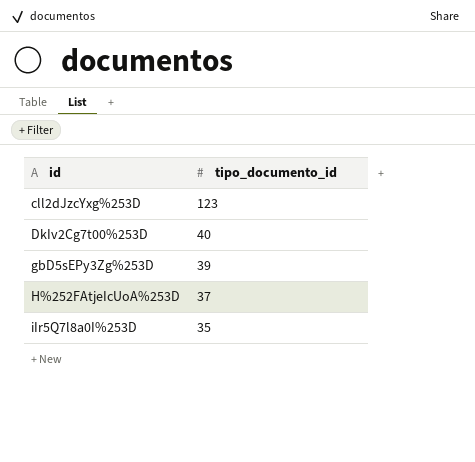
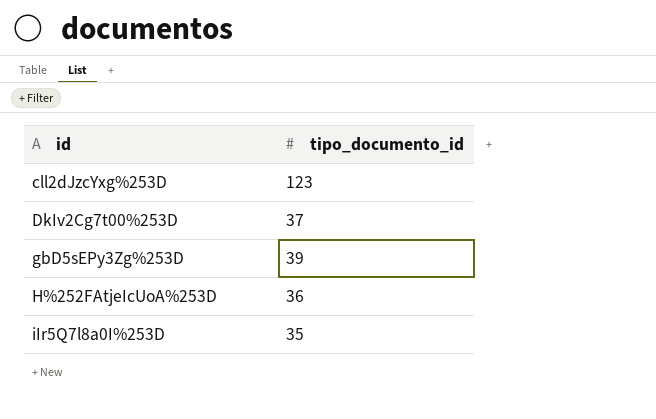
DkIv2Cg7t00%253D | tipo_documento_id: 40 -> 37
H%252FAtjeIcUoA%253D | tipo_documento_id: 37 -> 36

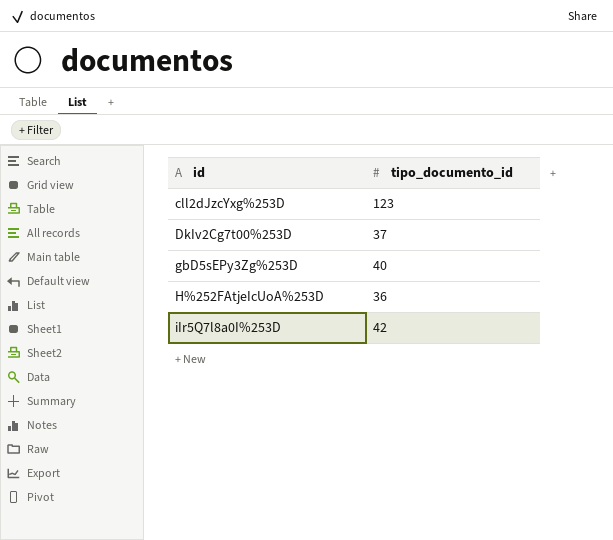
gbD5sEPy3Zg%253D | tipo_documento_id: 39 -> 40
iIr5Q7l8a0I%253D | tipo_documento_id: 35 -> 42

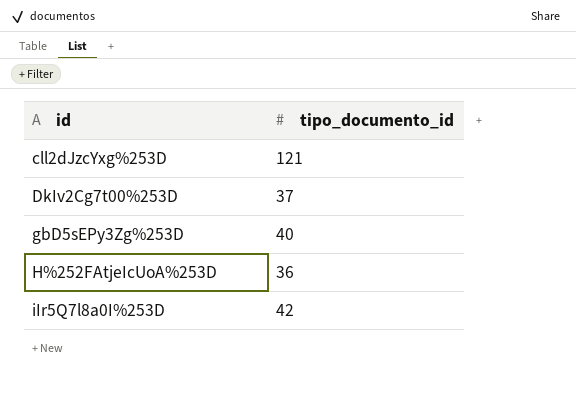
cll2dJzcYxg%253D | tipo_documento_id: 123 -> 121

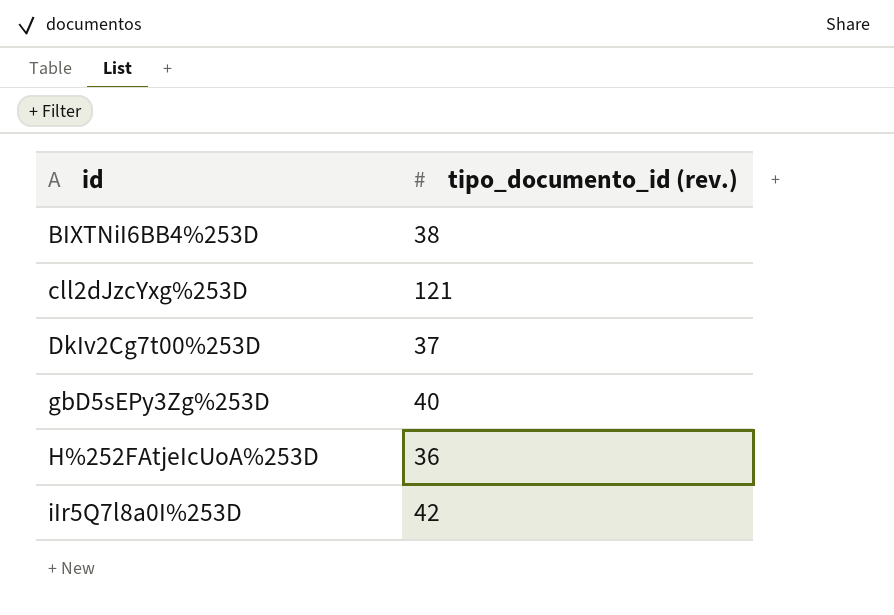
column name: tipo_documento_id -> tipo_documento_id (rev.)
row BIXTNiI6BB4%253D: none -> 38

